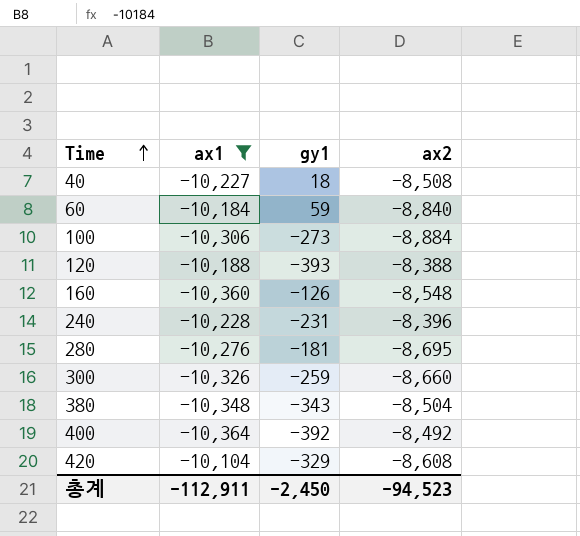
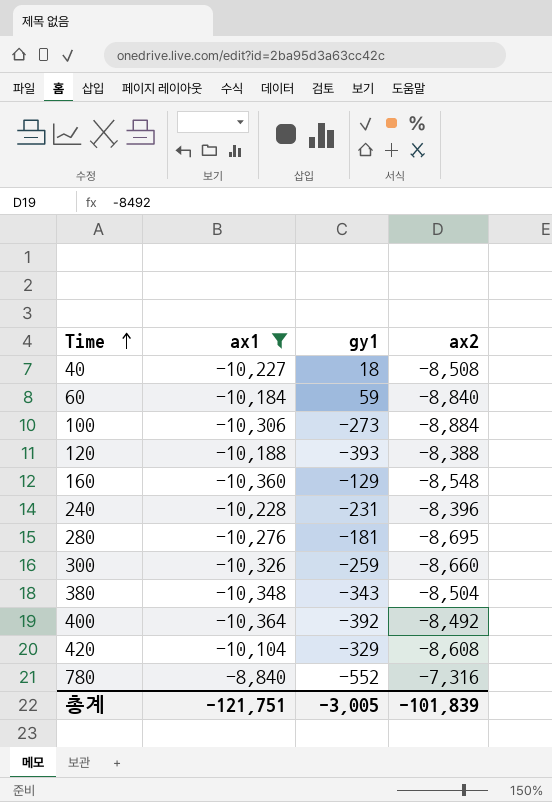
160 | gy1: -126 -> -129
row 780: none -> -8,840 | -552 | -7,316
총계 | ax1: -112,911 -> -121,751
총계 | gy1: -2,450 -> -3,005
총계 | ax2: -94,523 -> -101,839

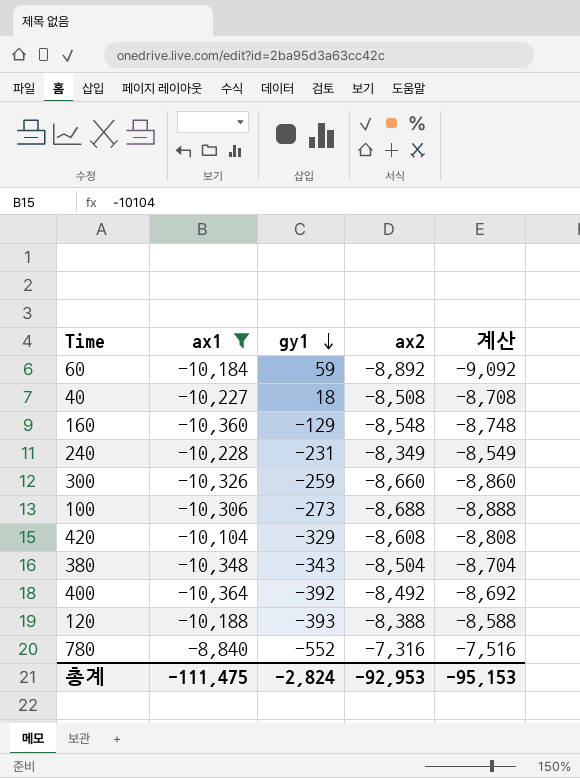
row order: Time ascending -> gy1 descending
column 계산 | formula: none -> [ax2] - 200
row 280: -10,276 | -181 | -8,695 -> none
60 | ax2: -8,840 -> -8,892
240 | ax2: -8,396 -> -8,349
100 | ax2: -8,884 -> -8,688
총계 | ax1: -121,751 -> -111,475
총계 | gy1: -3,005 -> -2,824
총계 | ax2: -101,839 -> -92,953

